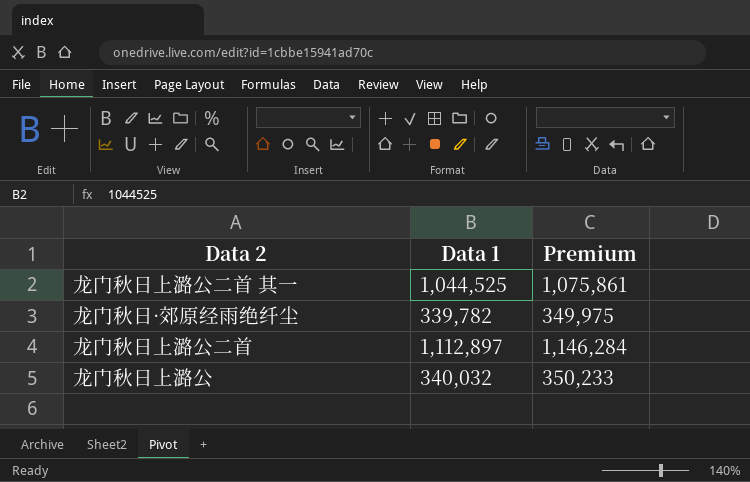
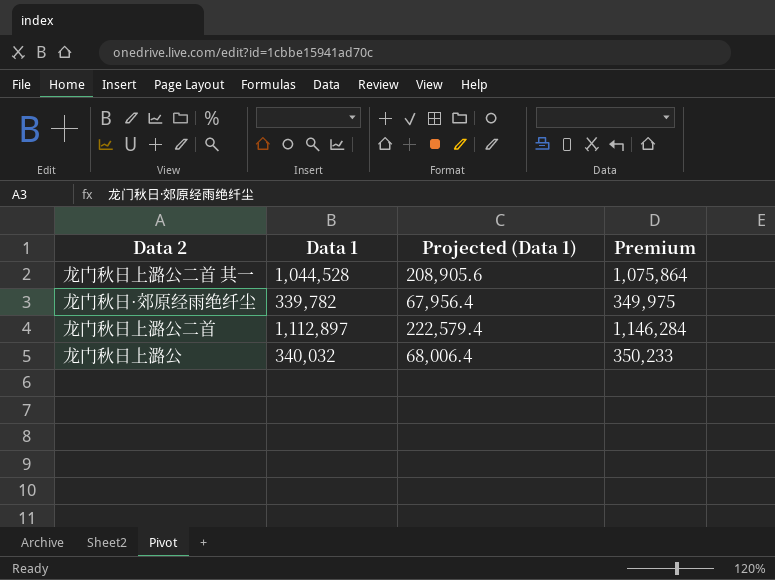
column Projected (Data 1) | formula: none -> [Data 1] * 0.2
龙门秋日上潞公二首 其一 | Data 1: 1,044,525 -> 1,044,528
龙门秋日上潞公二首 其一 | Premium: 1,075,861 -> 1,075,864

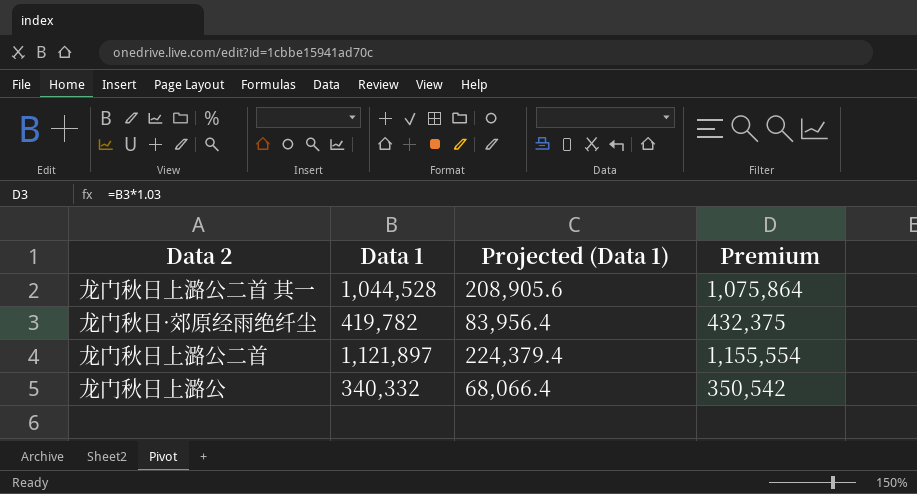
龙门秋日·郊原经雨绝纤尘 | Data 1: 339,782 -> 419,782
龙门秋日·郊原经雨绝纤尘 | Projected (Data 1): 67,956.4 -> 83,956.4
龙门秋日·郊原经雨绝纤尘 | Premium: 349,975 -> 432,375
龙门秋日上潞公二首 | Data 1: 1,112,897 -> 1,121,897
龙门秋日上潞公二首 | Projected (Data 1): 222,579.4 -> 224,379.4
龙门秋日上潞公二首 | Premium: 1,146,284 -> 1,155,554
龙门秋日上潞公 | Data 1: 340,032 -> 340,332
龙门秋日上潞公 | Projected (Data 1): 68,006.4 -> 68,066.4
龙门秋日上潞公 | Premium: 350,233 -> 350,542

